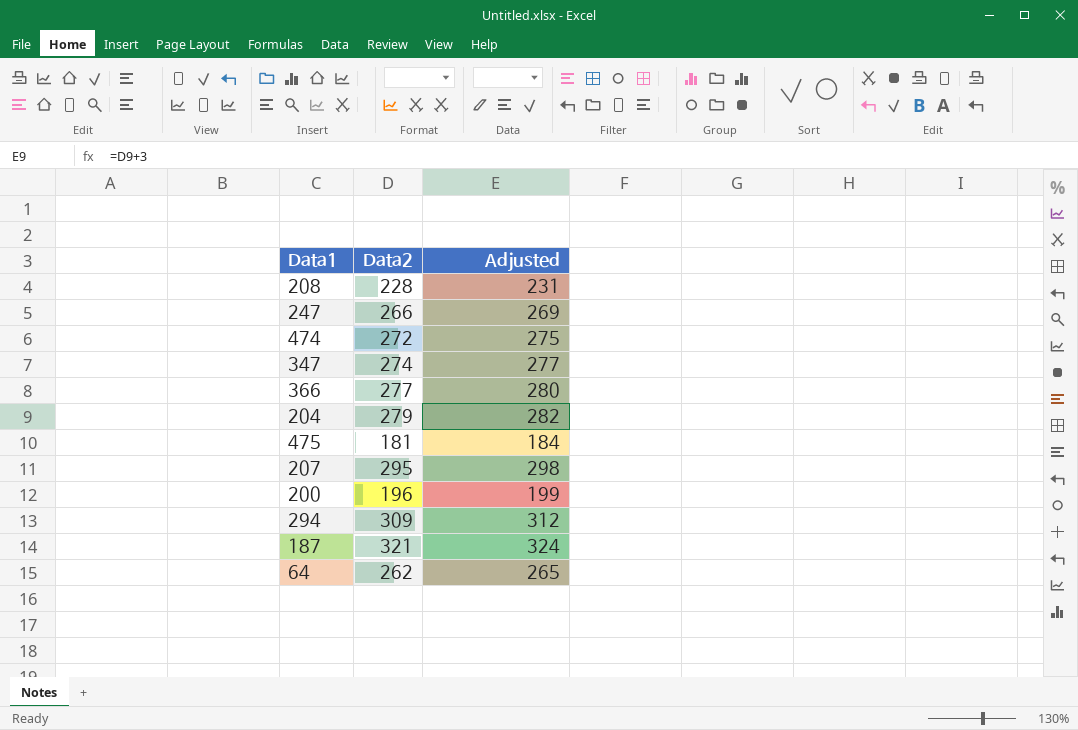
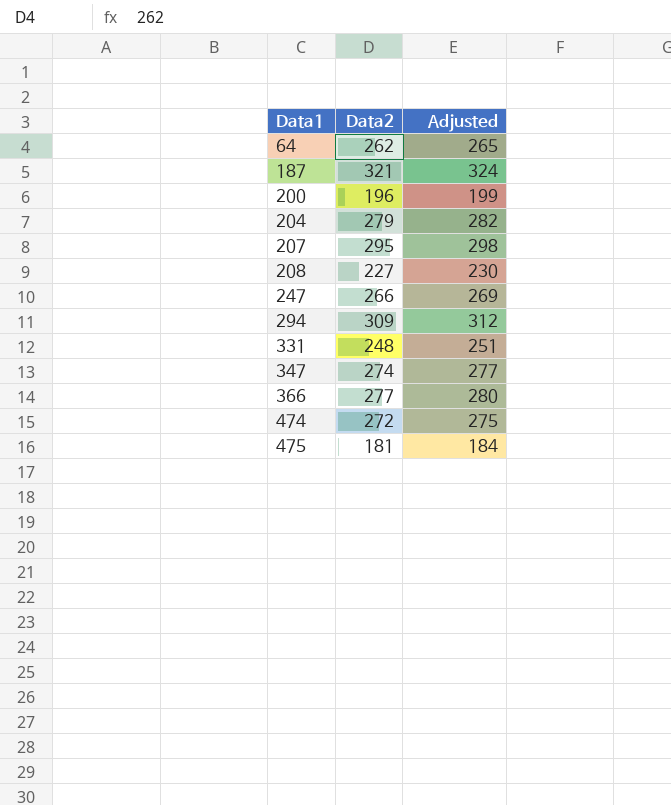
row order: none -> Data1 ascending
208 | Data2: 228 -> 227
208 | Adjusted: 231 -> 230
row 331: none -> 248 | 251

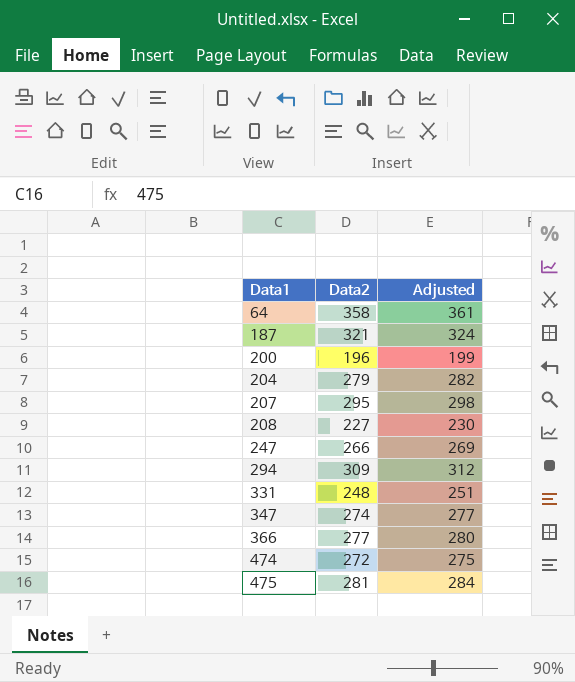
64 | Data2: 262 -> 358
64 | Adjusted: 265 -> 361
475 | Data2: 181 -> 281
475 | Adjusted: 184 -> 284

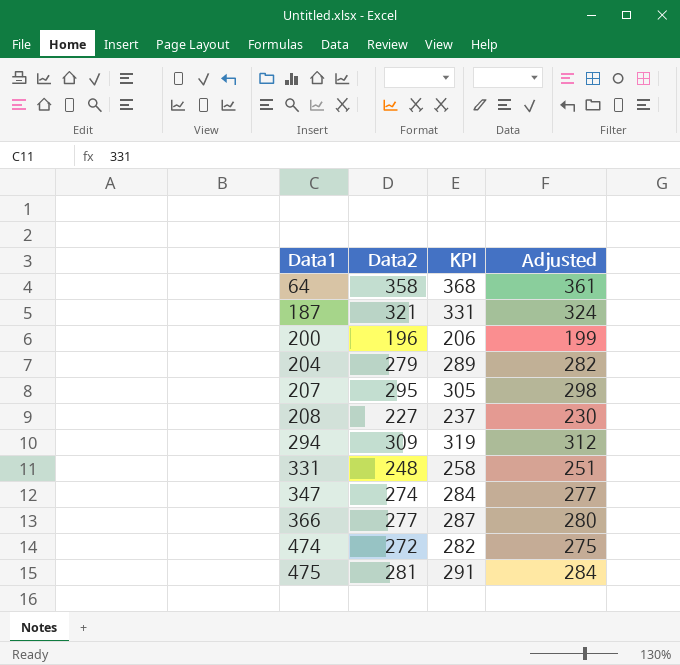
column KPI | formula: none -> [Data2] + 10
row 247: 266 | 269 -> none

